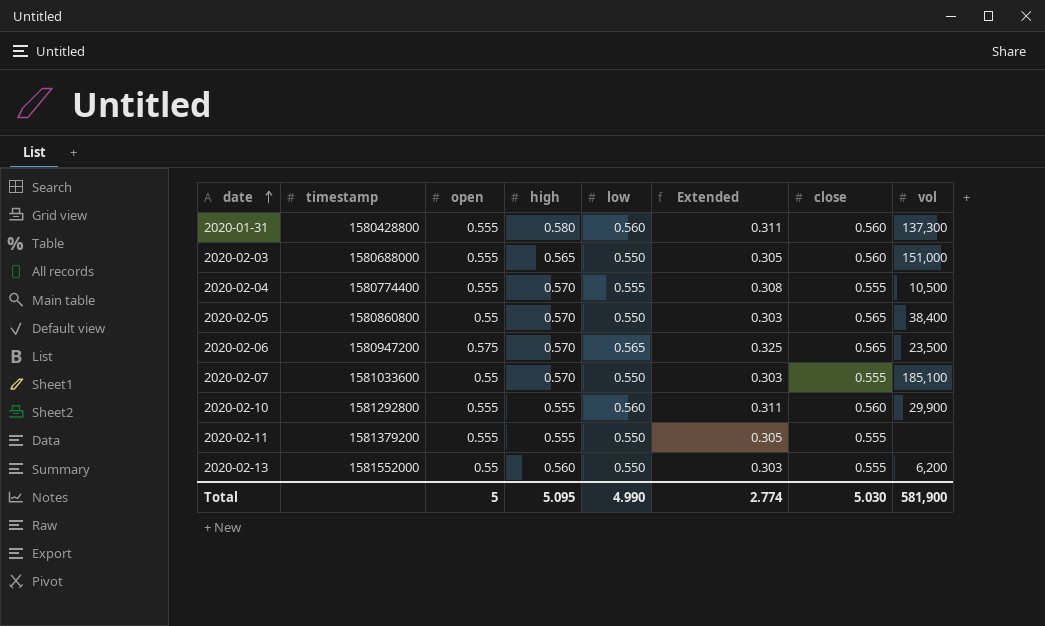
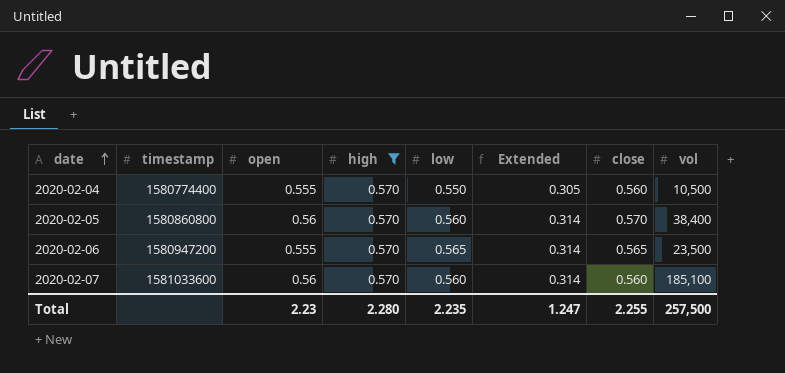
filter: none -> high = 0.570
2020-02-04 | low: 0.555 -> 0.550
2020-02-04 | Extended: 0.308 -> 0.305
2020-02-04 | close: 0.555 -> 0.560
2020-02-05 | open: 0.55 -> 0.56
2020-02-05 | low: 0.550 -> 0.560
2020-02-05 | Extended: 0.303 -> 0.314
2020-02-05 | close: 0.565 -> 0.570
2020-02-06 | open: 0.575 -> 0.555
2020-02-06 | Extended: 0.325 -> 0.314
2020-02-07 | open: 0.55 -> 0.56
2020-02-07 | low: 0.550 -> 0.560
2020-02-07 | Extended: 0.303 -> 0.314
2020-02-07 | close: 0.555 -> 0.560
Total | open: 5 -> 2.23
Total | high: 5.095 -> 2.280
Total | low: 4.990 -> 2.235
Total | Extended: 2.774 -> 1.247
Total | close: 5.030 -> 2.255
Total | vol: 581,900 -> 257,500

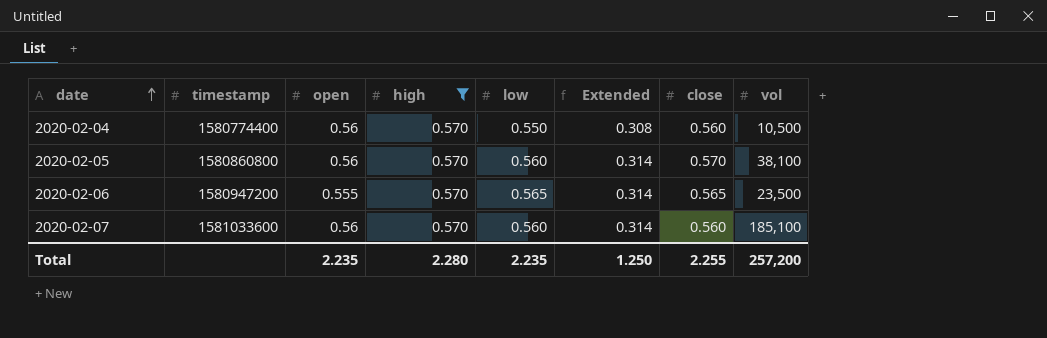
2020-02-04 | open: 0.555 -> 0.56
2020-02-04 | Extended: 0.305 -> 0.308
2020-02-05 | vol: 38,400 -> 38,100
Total | open: 2.23 -> 2.235
Total | Extended: 1.247 -> 1.250
Total | vol: 257,500 -> 257,200

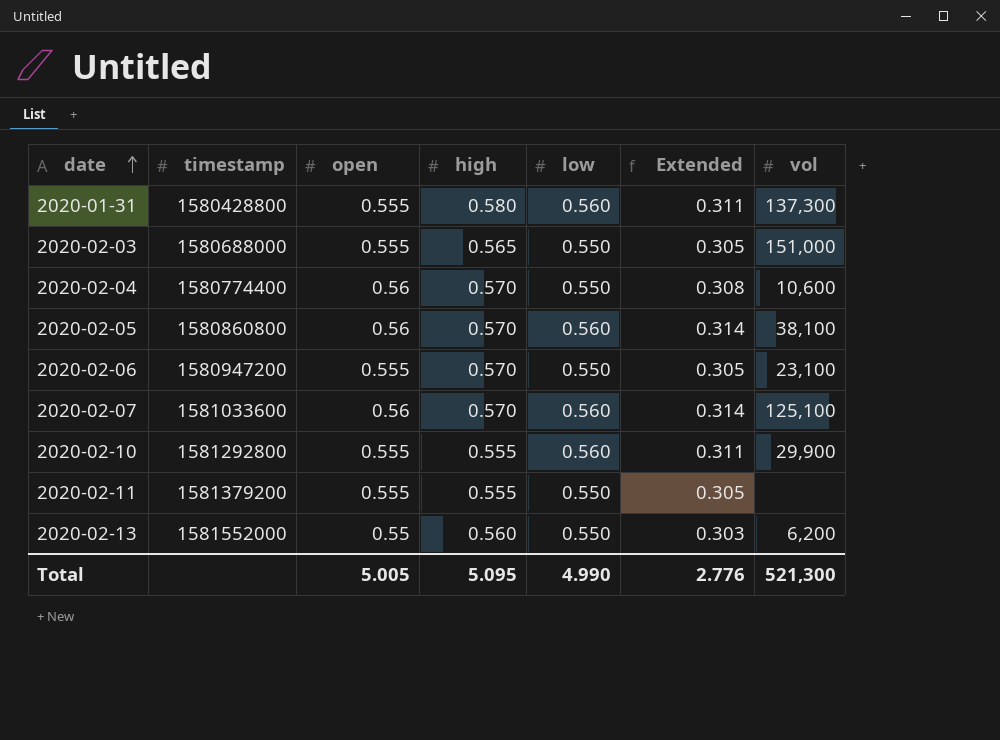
filter: high = 0.570 -> none
column close | position: 7 -> none
2020-02-04 | vol: 10,500 -> 10,600
2020-02-06 | low: 0.565 -> 0.550
2020-02-06 | Extended: 0.314 -> 0.305
2020-02-06 | vol: 23,500 -> 23,100
2020-02-07 | vol: 185,100 -> 125,100
Total | open: 2.235 -> 5.005
Total | high: 2.280 -> 5.095
Total | low: 2.235 -> 4.990
Total | Extended: 1.250 -> 2.776
Total | vol: 257,200 -> 521,300

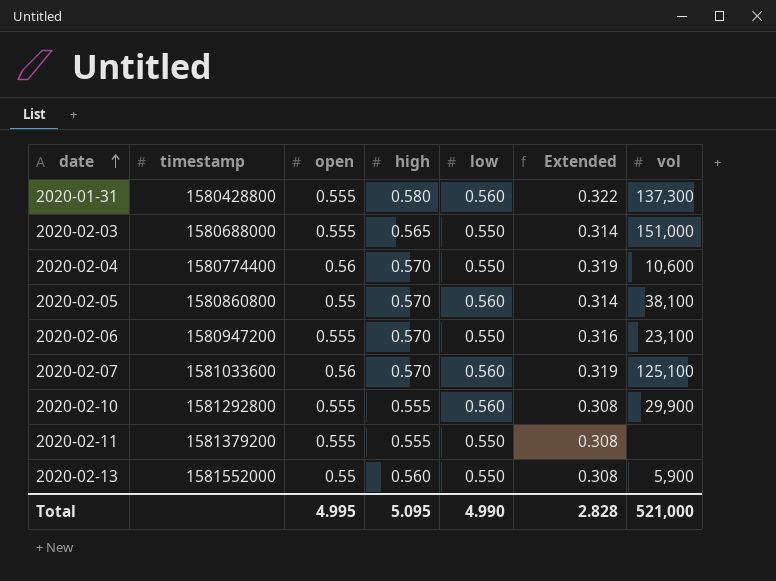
column Extended | formula: [open] * [low] -> [open] * [high]
2020-02-05 | open: 0.56 -> 0.55
2020-02-13 | vol: 6,200 -> 5,900
Total | open: 5.005 -> 4.995
Total | Extended: 2.776 -> 2.828
Total | vol: 521,300 -> 521,000

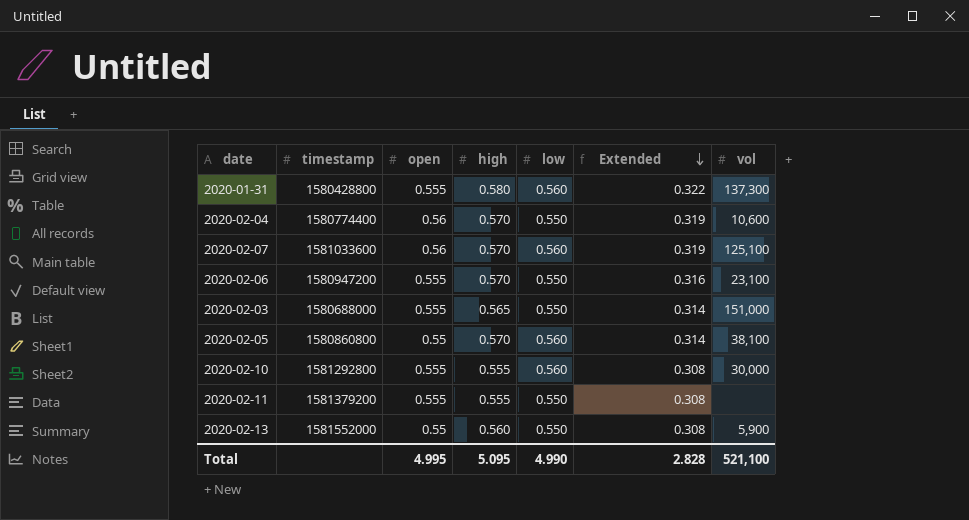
row order: date ascending -> Extended descending
2020-02-10 | vol: 29,900 -> 30,000
Total | vol: 521,000 -> 521,100

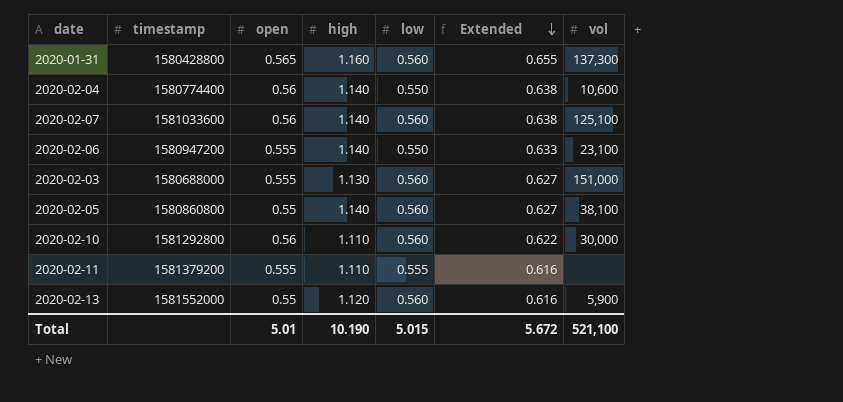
2020-01-31 | open: 0.555 -> 0.565
2020-01-31 | high: 0.580 -> 1.160
2020-01-31 | Extended: 0.322 -> 0.655
2020-02-04 | high: 0.570 -> 1.140
2020-02-04 | Extended: 0.319 -> 0.638
2020-02-07 | high: 0.570 -> 1.140
2020-02-07 | Extended: 0.319 -> 0.638
2020-02-06 | high: 0.570 -> 1.140
2020-02-06 | Extended: 0.316 -> 0.633
2020-02-03 | high: 0.565 -> 1.130
2020-02-03 | low: 0.550 -> 0.560
2020-02-03 | Extended: 0.314 -> 0.627
2020-02-05 | high: 0.570 -> 1.140
2020-02-05 | Extended: 0.314 -> 0.627
2020-02-10 | open: 0.555 -> 0.56
2020-02-10 | high: 0.555 -> 1.110
2020-02-10 | Extended: 0.308 -> 0.622
2020-02-11 | high: 0.555 -> 1.110
2020-02-11 | low: 0.550 -> 0.555
2020-02-11 | Extended: 0.308 -> 0.616
2020-02-13 | high: 0.560 -> 1.120
2020-02-13 | low: 0.550 -> 0.560
2020-02-13 | Extended: 0.308 -> 0.616
Total | open: 4.995 -> 5.01
Total | high: 5.095 -> 10.190
Total | low: 4.990 -> 5.015
Total | Extended: 2.828 -> 5.672

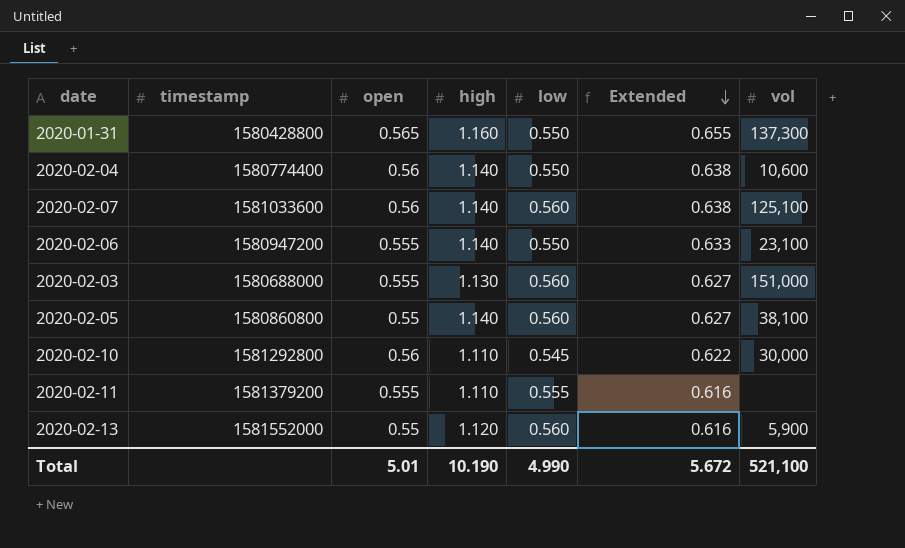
2020-01-31 | low: 0.560 -> 0.550
2020-02-10 | low: 0.560 -> 0.545
Total | low: 5.015 -> 4.990

